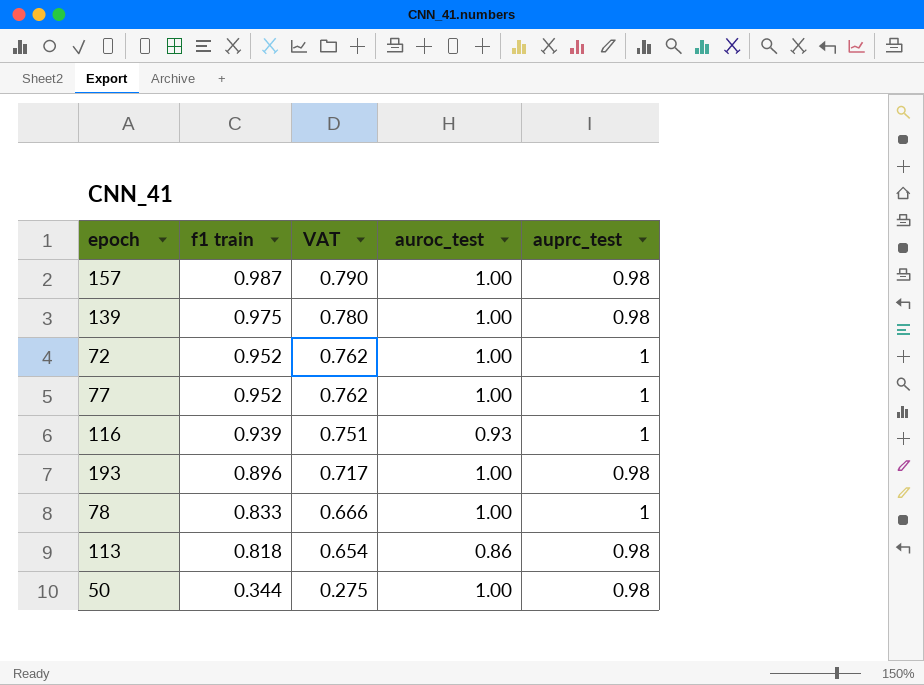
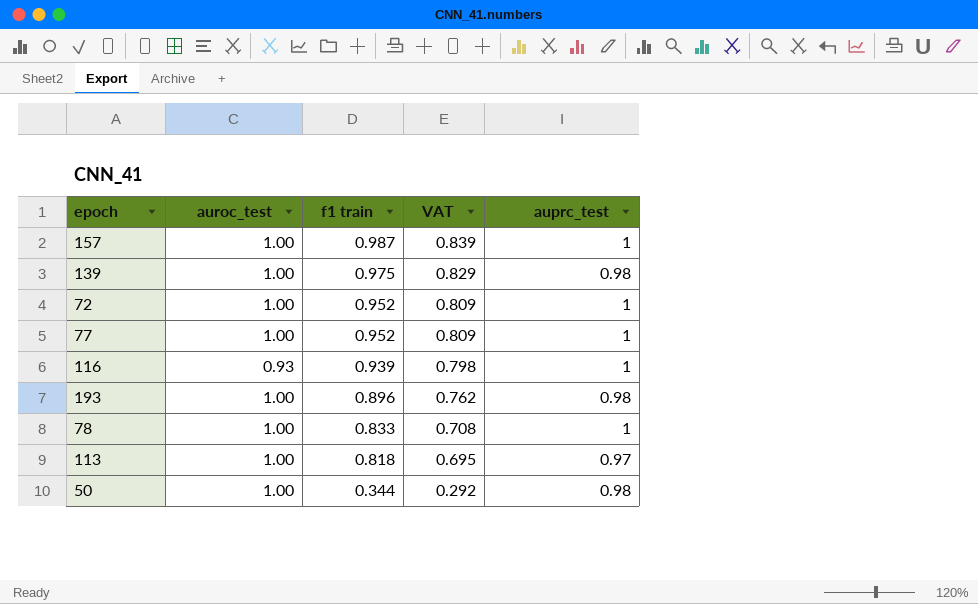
column auroc_test | position: 4 -> 2
column VAT | formula: [f1 train] * 0.8 -> [f1 train] * 0.85
157 | auprc_test: 0.98 -> 1
113 | auroc_test: 0.86 -> 1.00
113 | auprc_test: 0.98 -> 0.97

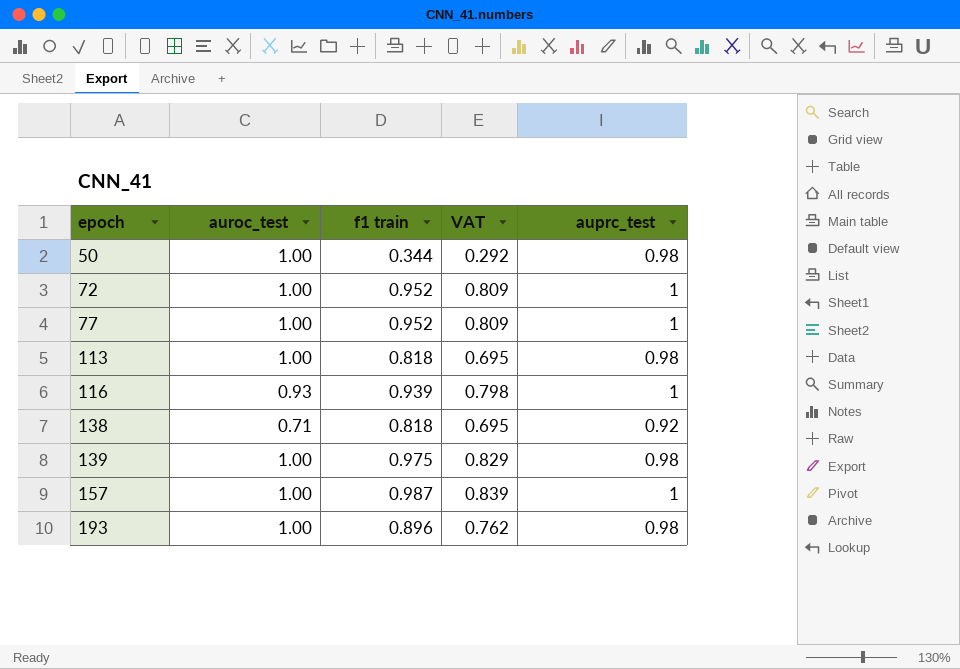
row order: f1 train descending -> epoch ascending
row 78: 1.00 | 0.833 | 0.708 | 1 -> none
113 | auprc_test: 0.97 -> 0.98
row 138: none -> 0.71 | 0.818 | 0.695 | 0.92

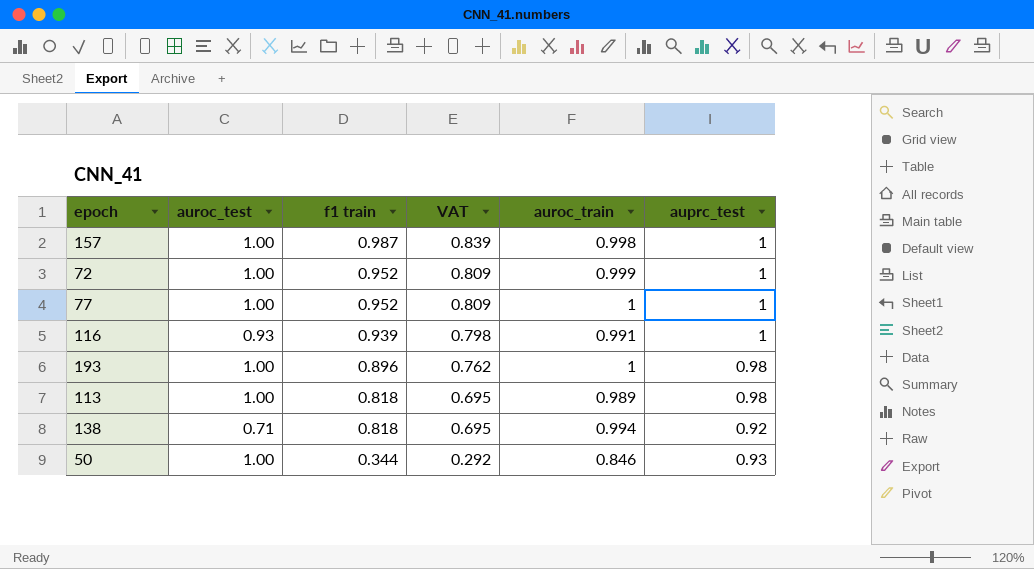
row order: epoch ascending -> f1 train descending
column auroc_train | position: none -> 5
row 139: 1.00 | 0.975 | 0.829 | 0.98 -> none
50 | auprc_test: 0.98 -> 0.93

